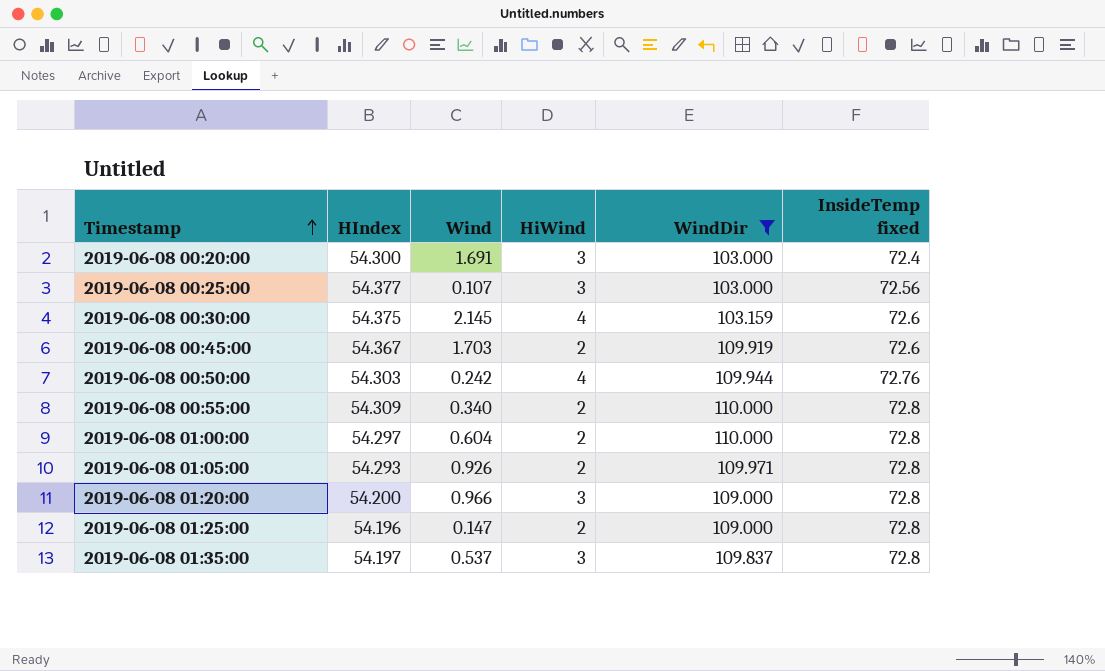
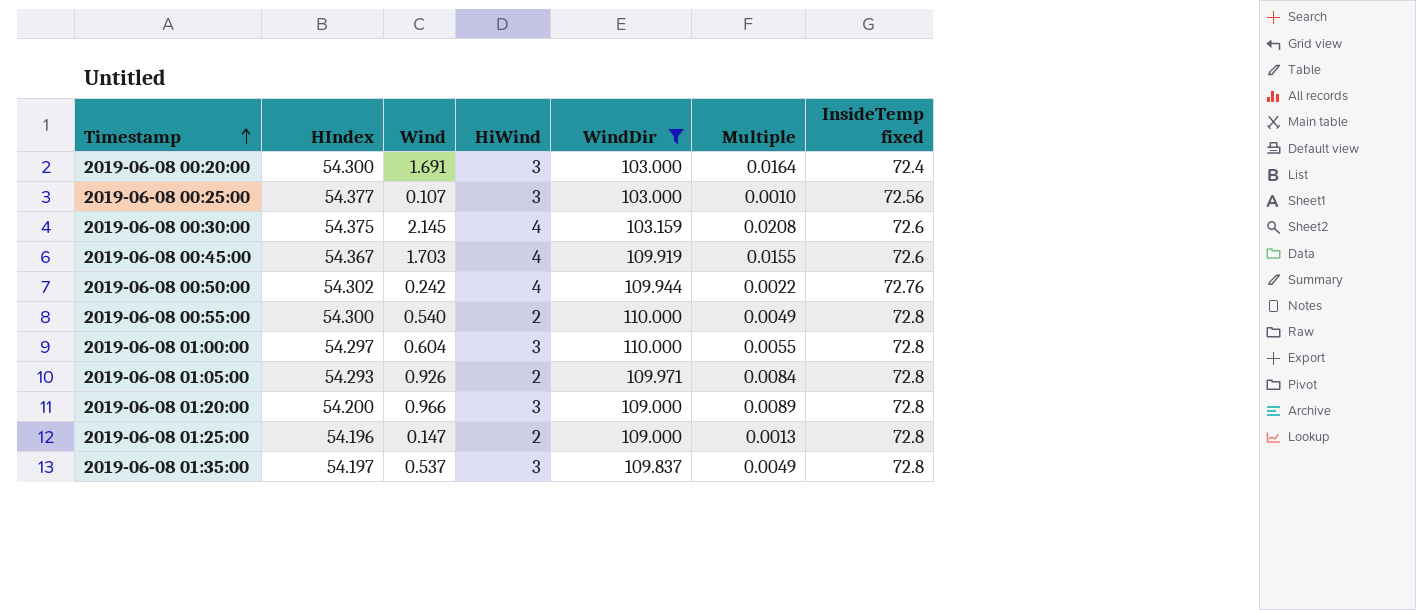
column Multiple | formula: none -> [Wind] / [WindDir]
2019-06-08 00:45:00 | HiWind: 2 -> 4
2019-06-08 00:50:00 | HIndex: 54.303 -> 54.302
2019-06-08 00:55:00 | HIndex: 54.309 -> 54.300
2019-06-08 00:55:00 | Wind: 0.340 -> 0.540
2019-06-08 01:00:00 | HiWind: 2 -> 3

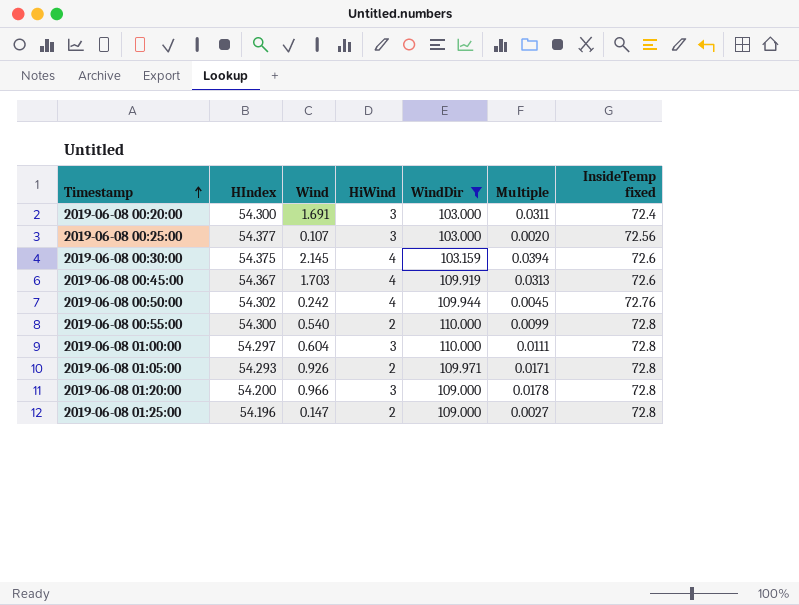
column Multiple | formula: [Wind] / [WindDir] -> [Wind] / [HIndex]
row 2019-06-08 01:35:00: 54.197 | 0.537 | 3 | 109.837 | 0.0049 | 72.8 -> none

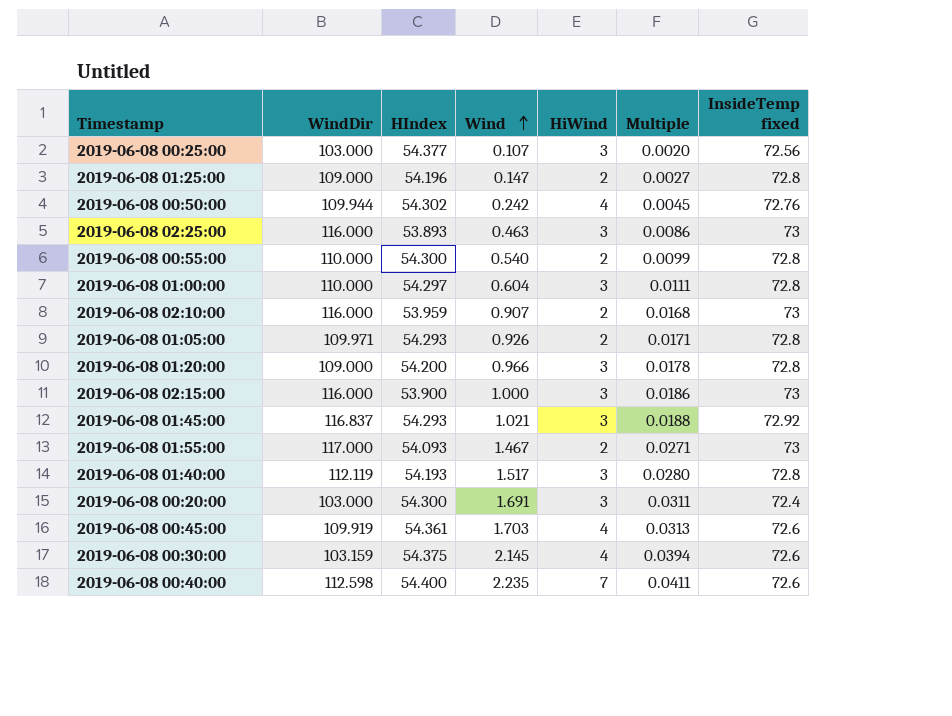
filter: WindDir <= 110.000 -> none
row order: Timestamp ascending -> Wind ascending
column WindDir | position: 5 -> 2
2019-06-08 00:45:00 | HIndex: 54.367 -> 54.361

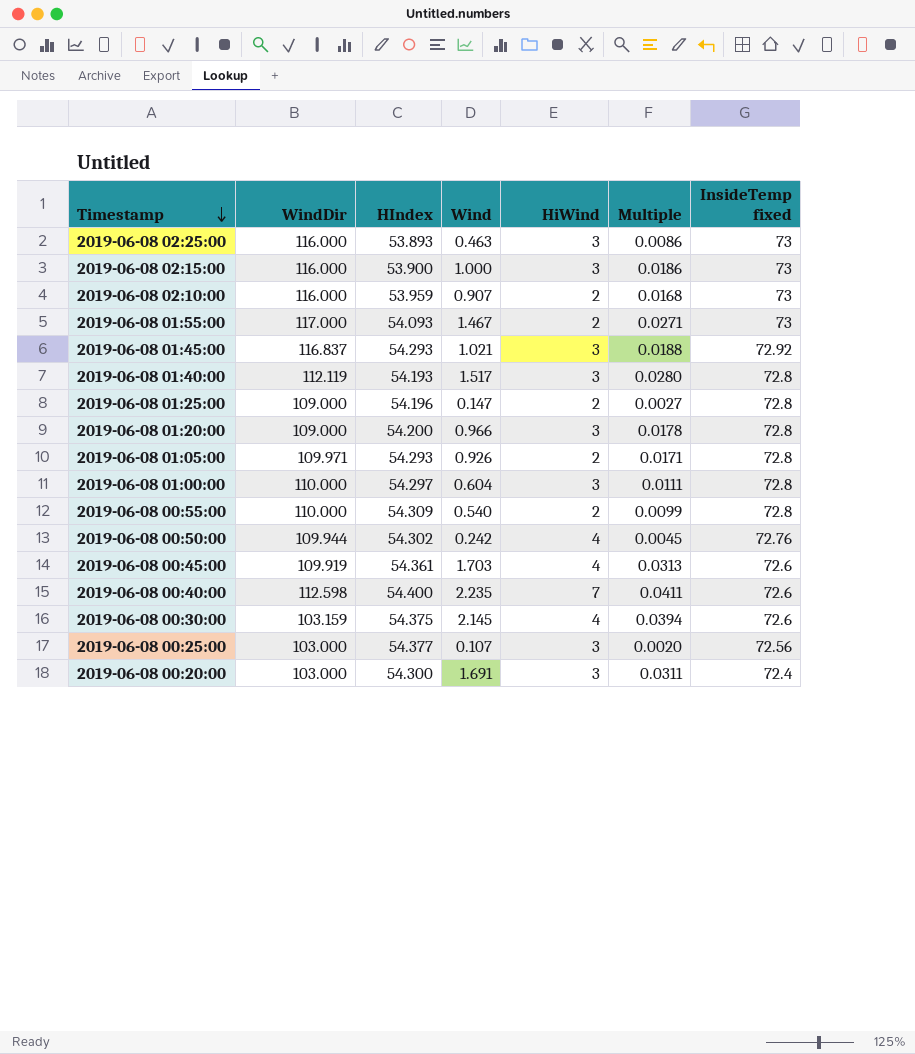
row order: Wind ascending -> Timestamp descending
2019-06-08 00:55:00 | HIndex: 54.300 -> 54.309

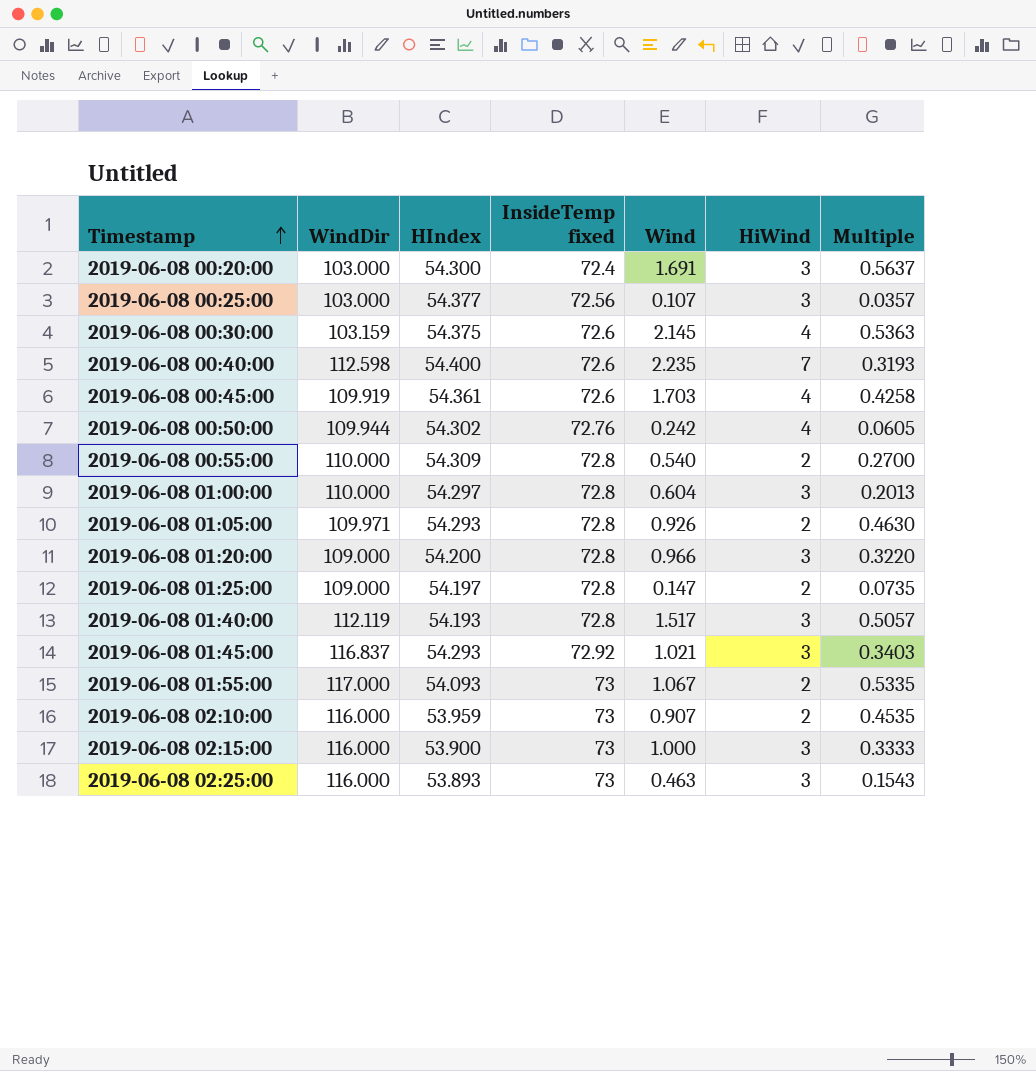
row order: Timestamp descending -> Timestamp ascending
column InsideTemp fixed | position: 7 -> 4
column Multiple | formula: [Wind] / [HIndex] -> [Wind] / [HiWind]
2019-06-08 01:25:00 | HIndex: 54.196 -> 54.197
2019-06-08 01:55:00 | Wind: 1.467 -> 1.067

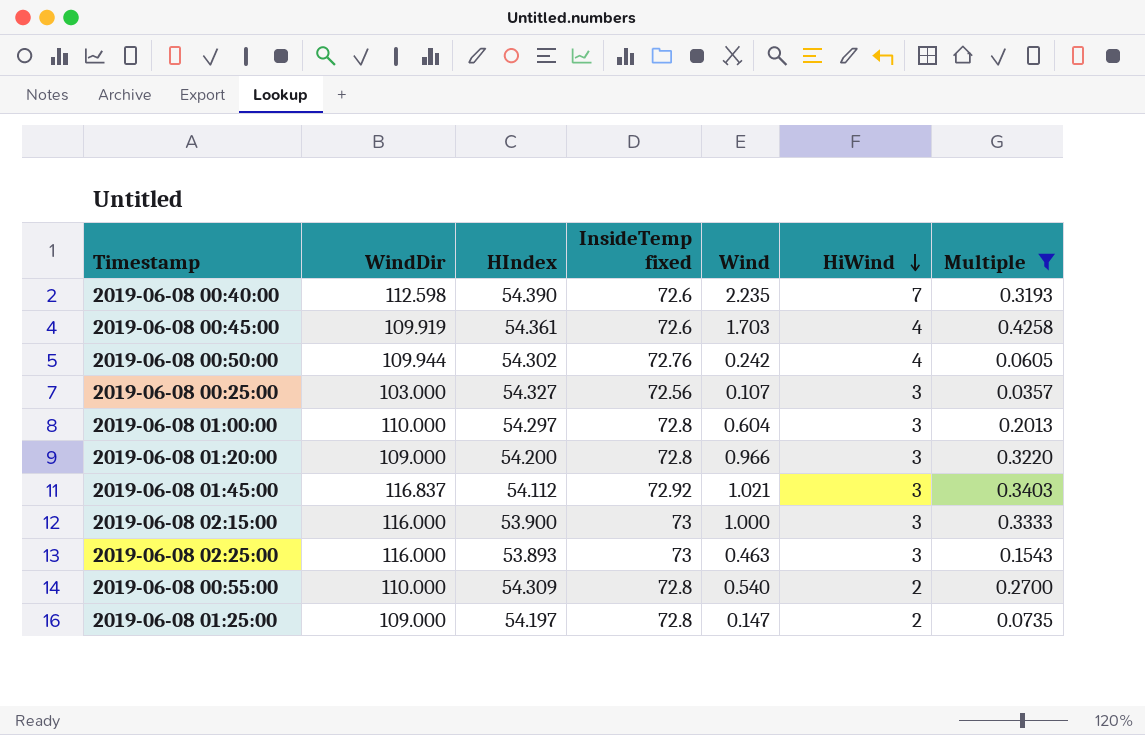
filter: none -> Multiple <= 0.4258
row order: Timestamp ascending -> HiWind descending
2019-06-08 00:40:00 | HIndex: 54.400 -> 54.390
2019-06-08 00:25:00 | HIndex: 54.377 -> 54.327
2019-06-08 01:45:00 | HIndex: 54.293 -> 54.112

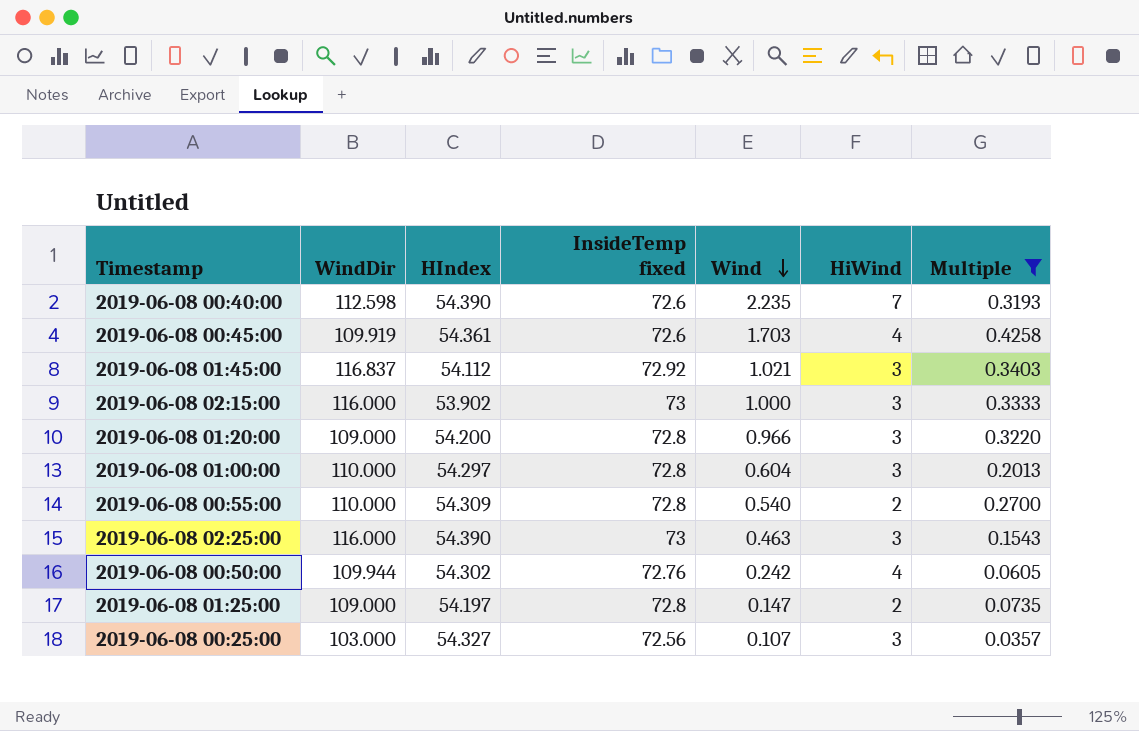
row order: HiWind descending -> Wind descending
2019-06-08 02:15:00 | HIndex: 53.900 -> 53.902
2019-06-08 02:25:00 | HIndex: 53.893 -> 54.390

